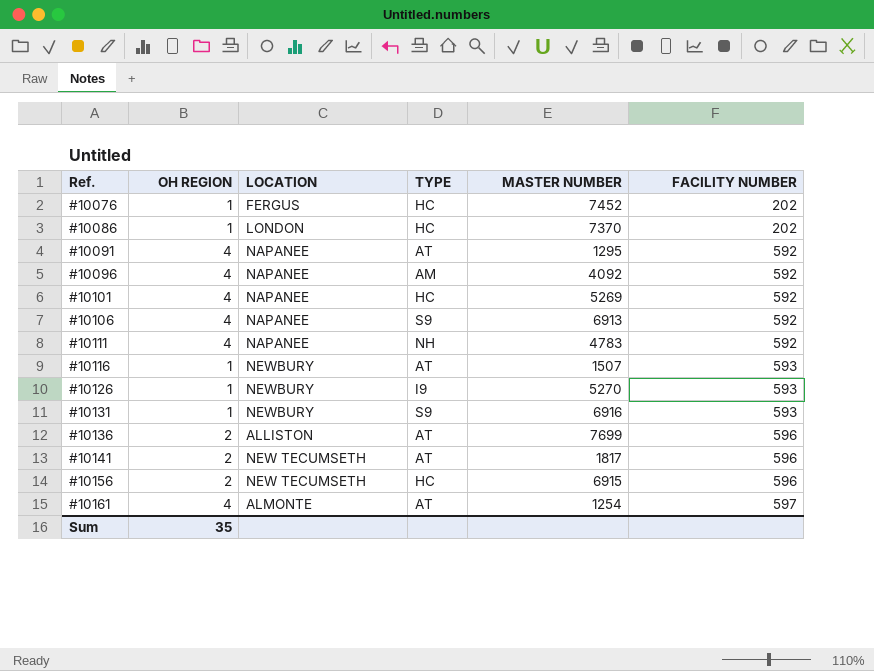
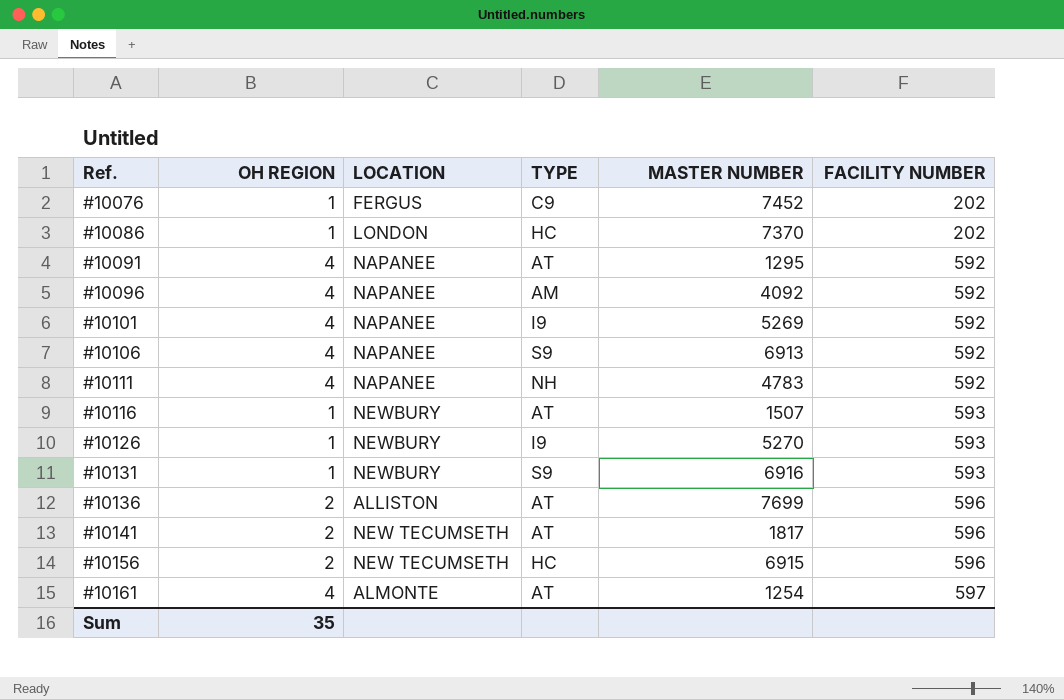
#10076 | TYPE: HC -> C9
#10101 | TYPE: HC -> I9

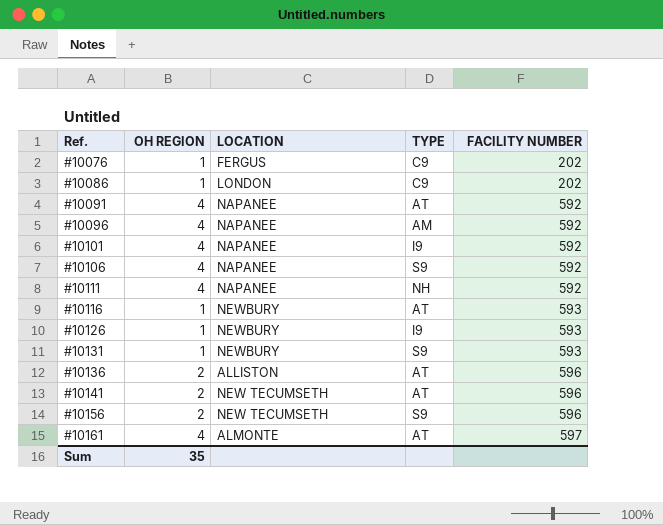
column MASTER NUMBER | position: 5 -> none
#10086 | TYPE: HC -> C9
#10156 | TYPE: HC -> S9

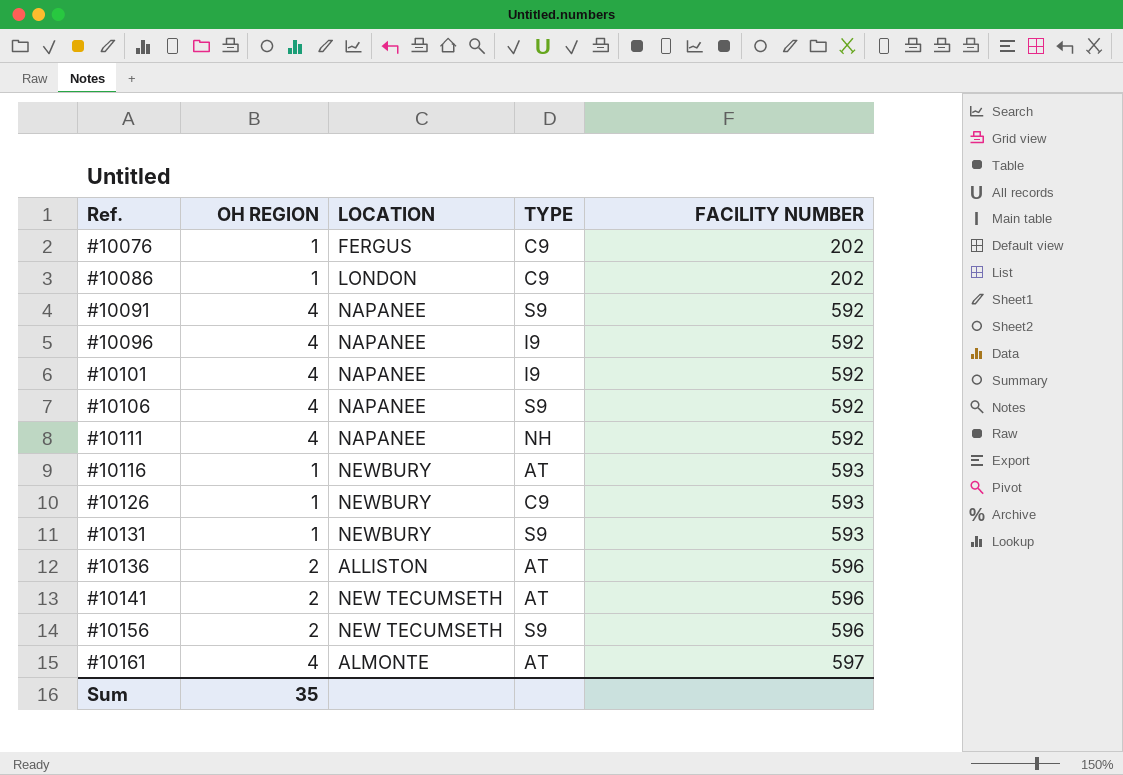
#10091 | TYPE: AT -> S9
#10096 | TYPE: AM -> I9
#10126 | TYPE: I9 -> C9

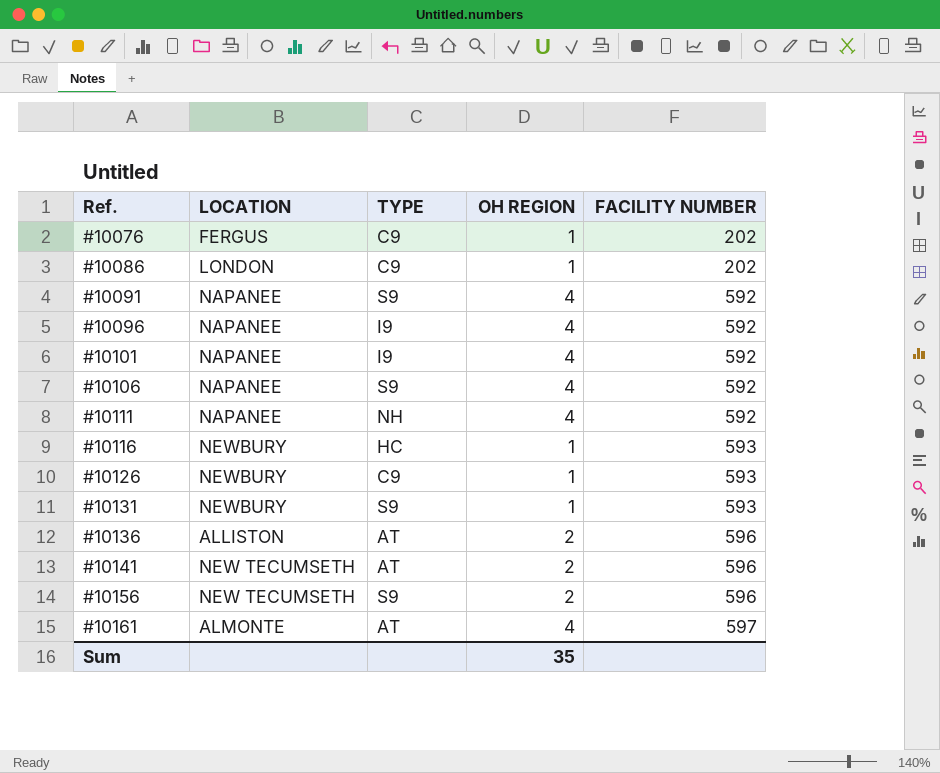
column OH REGION | position: 2 -> 4
#10116 | TYPE: AT -> HC

